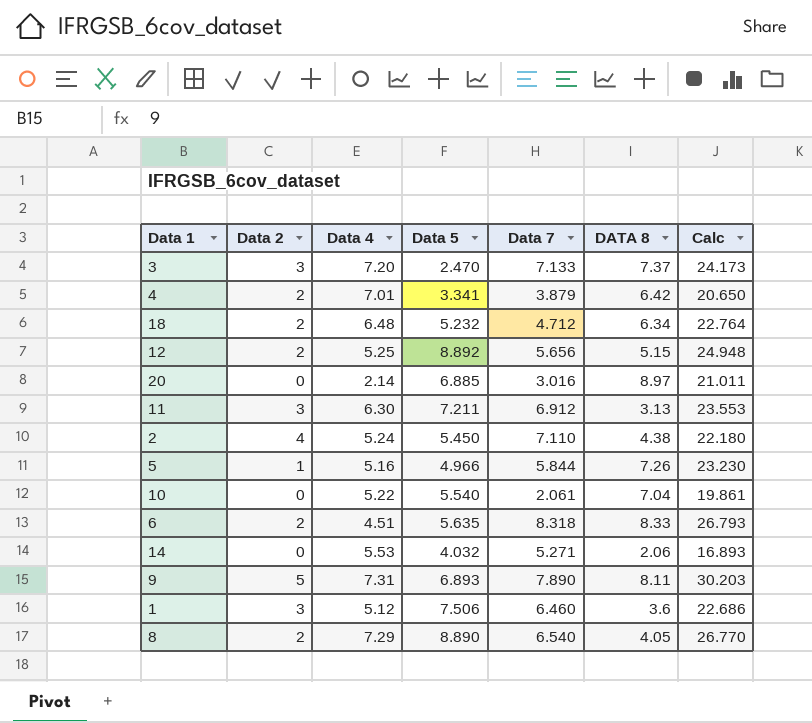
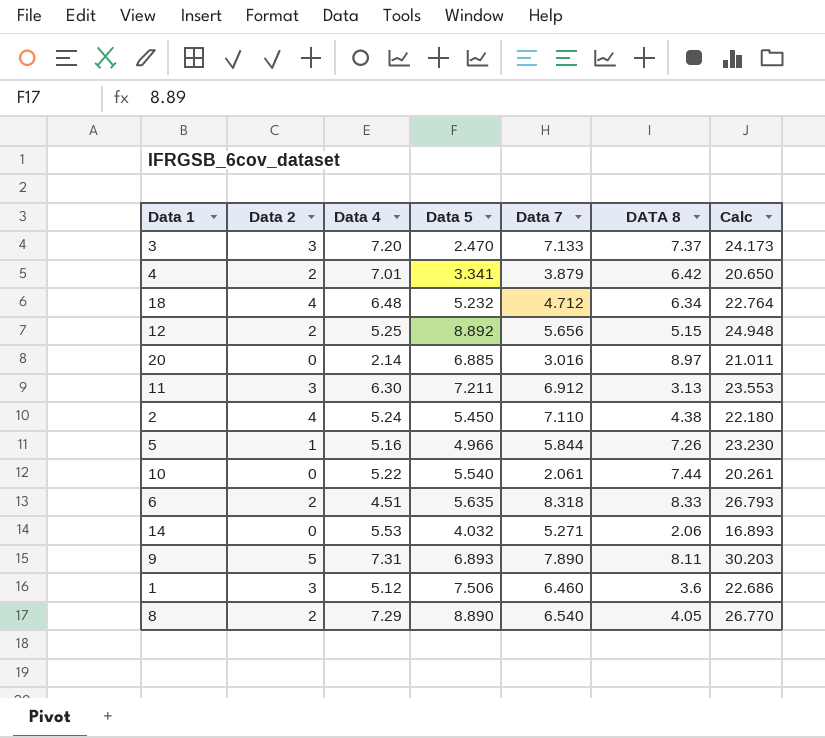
18 | Data 2: 2 -> 4
10 | DATA 8: 7.04 -> 7.44
10 | Calc: 19.861 -> 20.261

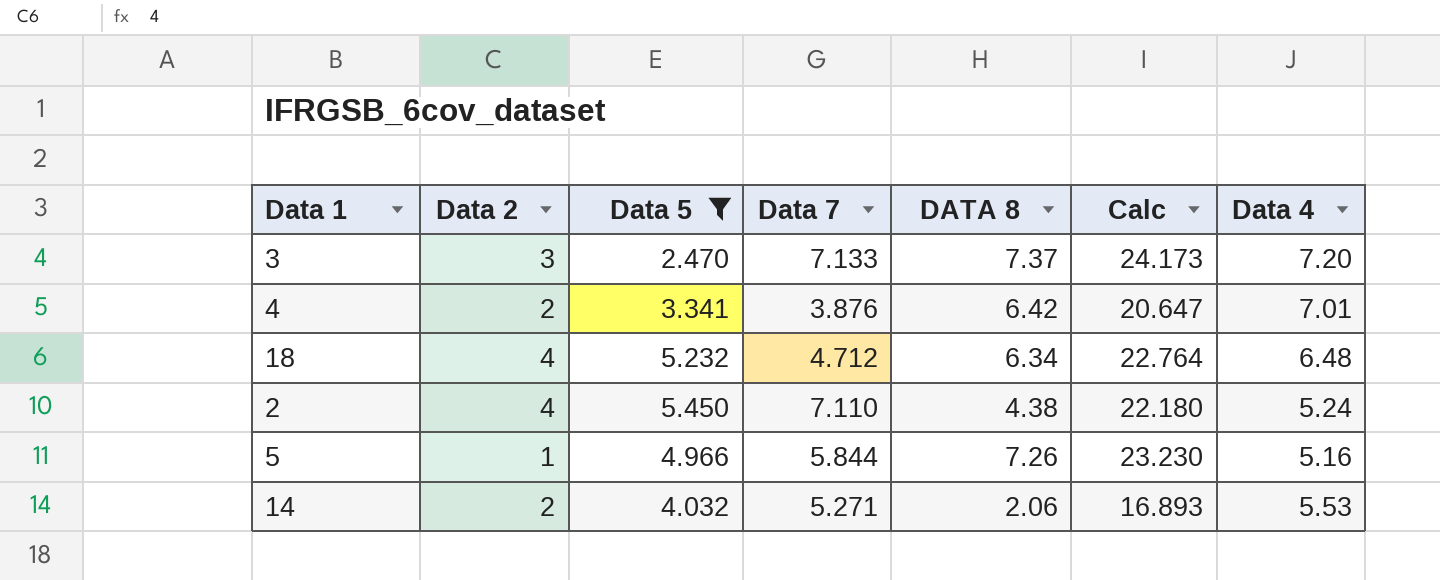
filter: none -> Data 5 <= 5.450
column Data 4 | position: 3 -> 7
4 | Data 7: 3.879 -> 3.876
4 | Calc: 20.650 -> 20.647
14 | Data 2: 0 -> 2

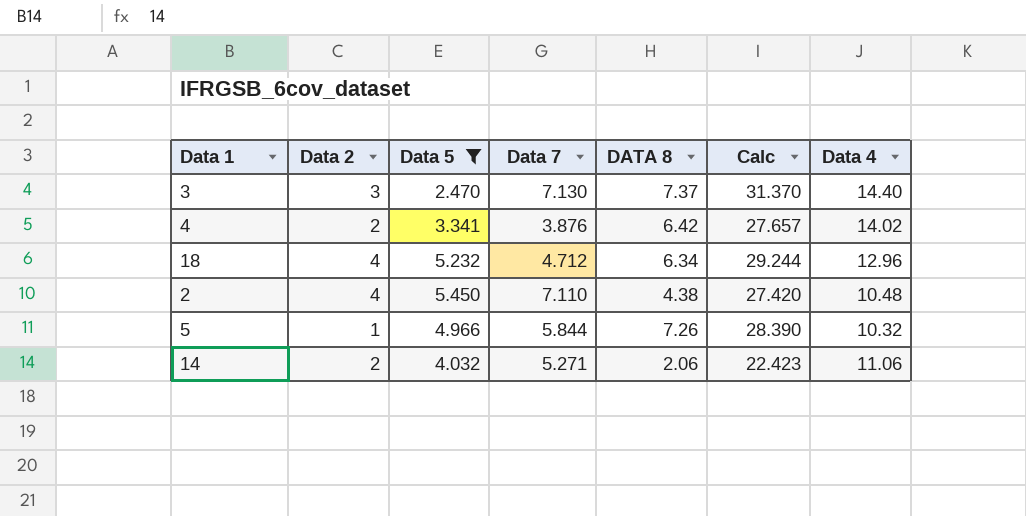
3 | Data 7: 7.133 -> 7.130
3 | Calc: 24.173 -> 31.370
3 | Data 4: 7.20 -> 14.40
4 | Calc: 20.647 -> 27.657
4 | Data 4: 7.01 -> 14.02
18 | Calc: 22.764 -> 29.244
18 | Data 4: 6.48 -> 12.96
2 | Calc: 22.180 -> 27.420
2 | Data 4: 5.24 -> 10.48
5 | Calc: 23.230 -> 28.390
5 | Data 4: 5.16 -> 10.32
14 | Calc: 16.893 -> 22.423
14 | Data 4: 5.53 -> 11.06

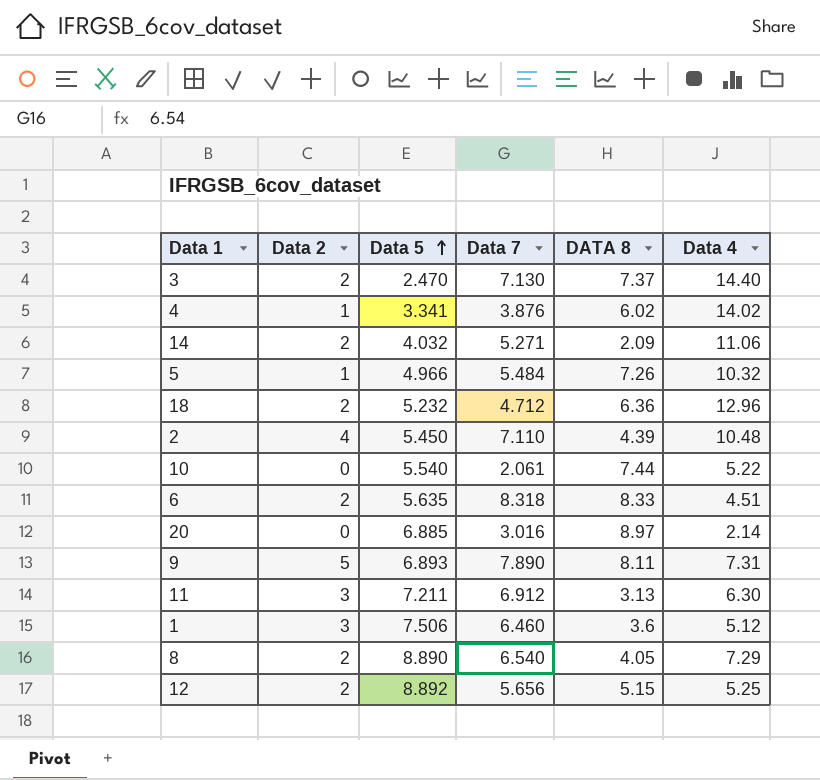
filter: Data 5 <= 5.450 -> none
row order: none -> Data 5 ascending
column Calc | formula: [Data 5] + [Data 7] + [DATA 8] + [Data 4] -> none
3 | Data 2: 3 -> 2
4 | Data 2: 2 -> 1
4 | DATA 8: 6.42 -> 6.02
14 | DATA 8: 2.06 -> 2.09
5 | Data 7: 5.844 -> 5.484
18 | Data 2: 4 -> 2
18 | DATA 8: 6.34 -> 6.36
2 | DATA 8: 4.38 -> 4.39

